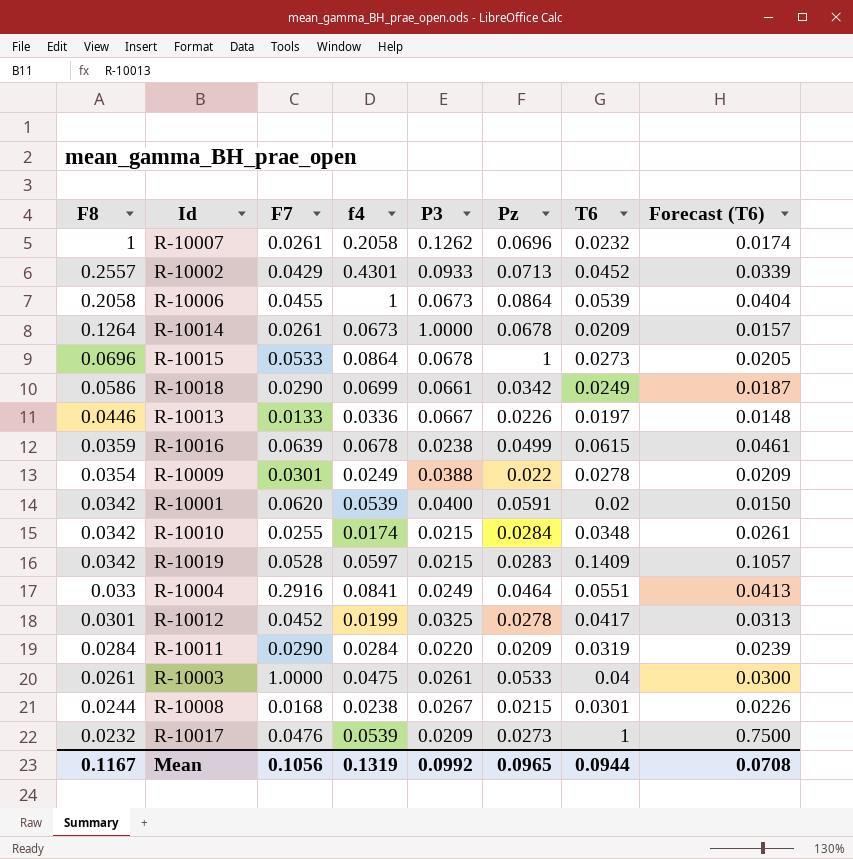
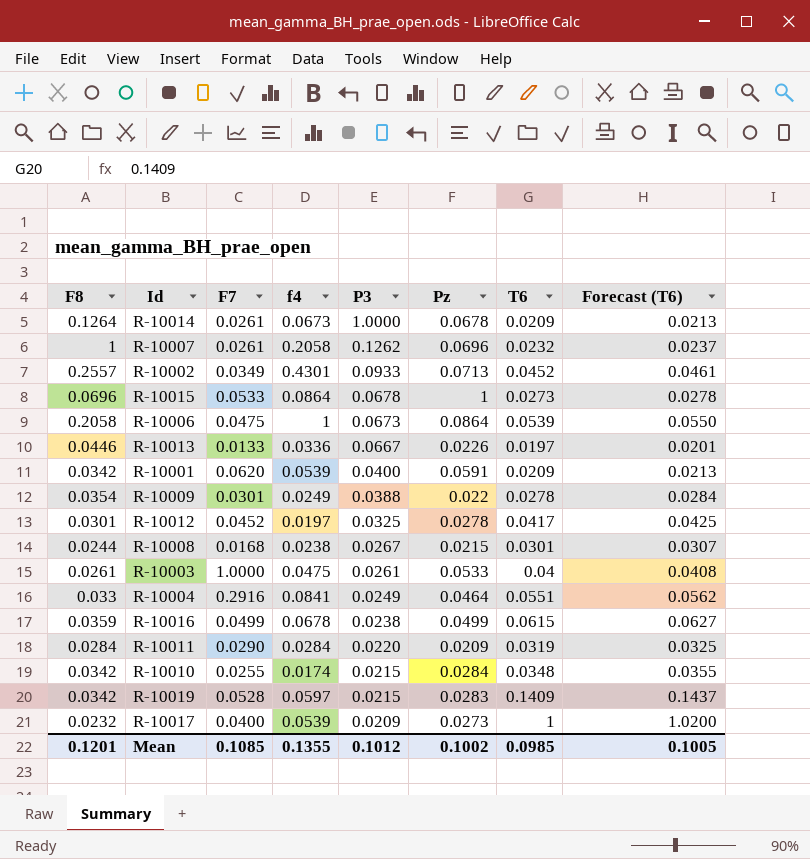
row order: F8 descending -> P3 descending
column Forecast (T6) | formula: [T6] * 0.75 -> [T6] * 1.02
row R-10018: 0.0586 | 0.0290 | 0.0699 | 0.0661 | 0.0342 | 0.0249 | 0.0187 -> none
R-10002 | F7: 0.0429 -> 0.0349
R-10006 | F7: 0.0455 -> 0.0475
R-10001 | T6: 0.02 -> 0.0209
R-10012 | f4: 0.0199 -> 0.0197
R-10016 | F7: 0.0639 -> 0.0499
R-10017 | F7: 0.0476 -> 0.0400
Mean | F8: 0.1167 -> 0.1201
Mean | F7: 0.1056 -> 0.1085
Mean | f4: 0.1319 -> 0.1355
Mean | P3: 0.0992 -> 0.1012
Mean | Pz: 0.0965 -> 0.1002
Mean | T6: 0.0944 -> 0.0985
Mean | Forecast (T6): 0.0708 -> 0.1005

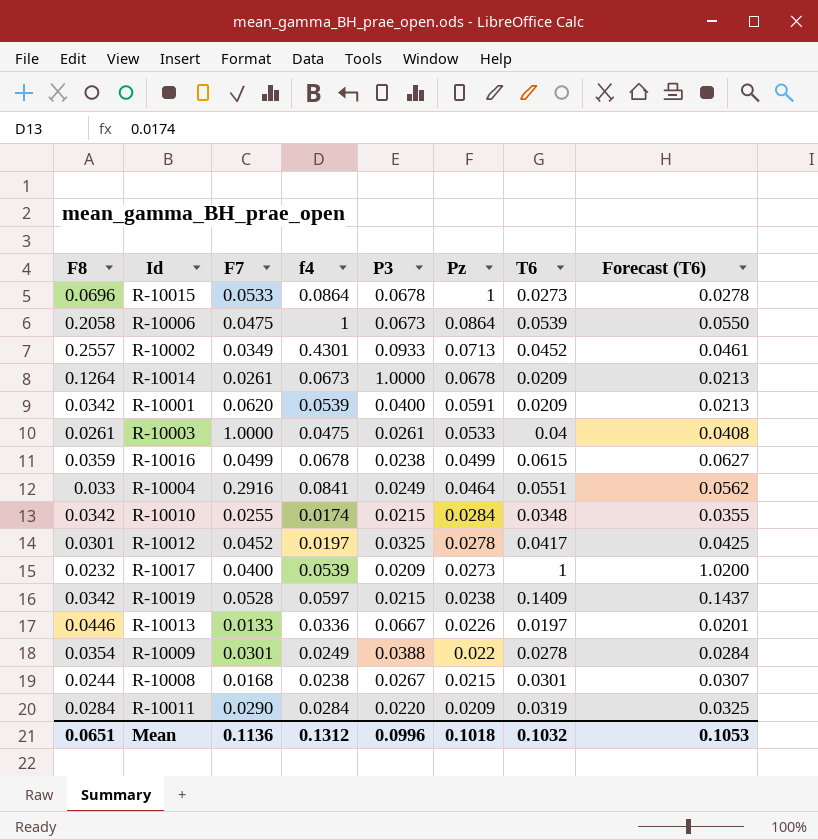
row order: P3 descending -> Pz descending
row R-10007: 1 | 0.0261 | 0.2058 | 0.1262 | 0.0696 | 0.0232 | 0.0237 -> none
R-10019 | Pz: 0.0283 -> 0.0238
Mean | F8: 0.1201 -> 0.0651
Mean | F7: 0.1085 -> 0.1136
Mean | f4: 0.1355 -> 0.1312
Mean | P3: 0.1012 -> 0.0996
Mean | Pz: 0.1002 -> 0.1018
Mean | T6: 0.0985 -> 0.1032
Mean | Forecast (T6): 0.1005 -> 0.1053

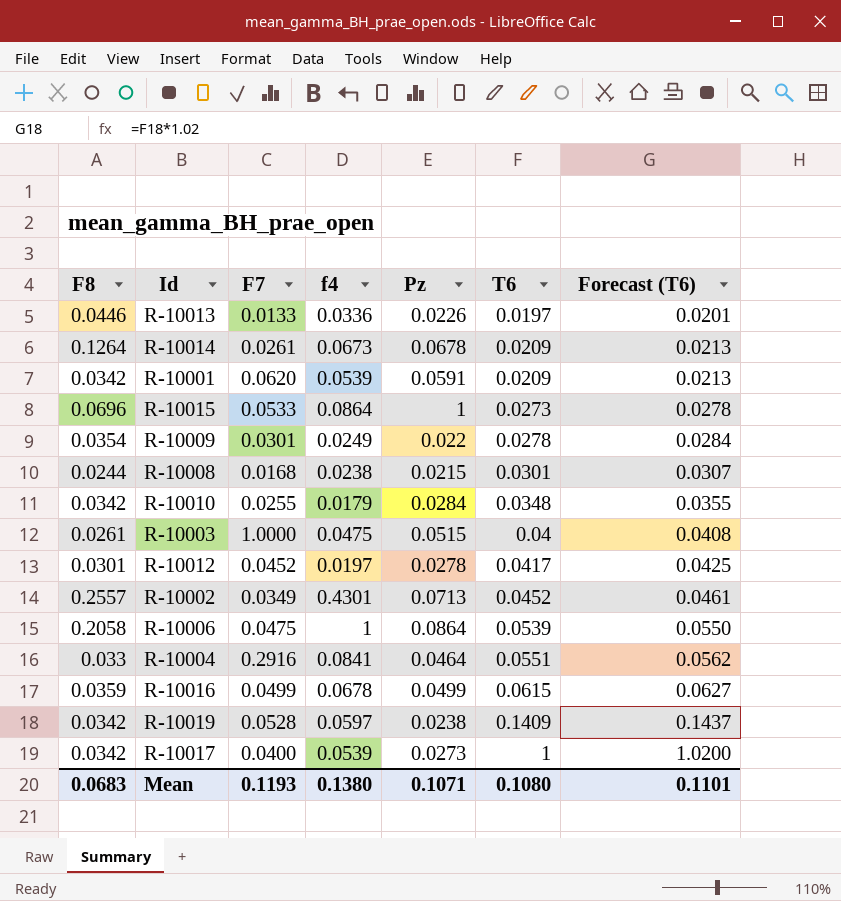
row order: Pz descending -> T6 ascending
column P3 | position: 5 -> none
row R-10011: 0.0284 | 0.0290 | 0.0284 | 0.0220 | 0.0209 | 0.0319 | 0.0325 -> none
R-10010 | f4: 0.0174 -> 0.0179
R-10003 | Pz: 0.0533 -> 0.0515
R-10017 | F8: 0.0232 -> 0.0342
Mean | F8: 0.0651 -> 0.0683
Mean | F7: 0.1136 -> 0.1193
Mean | f4: 0.1312 -> 0.1380
Mean | Pz: 0.1018 -> 0.1071
Mean | T6: 0.1032 -> 0.1080
Mean | Forecast (T6): 0.1053 -> 0.1101

